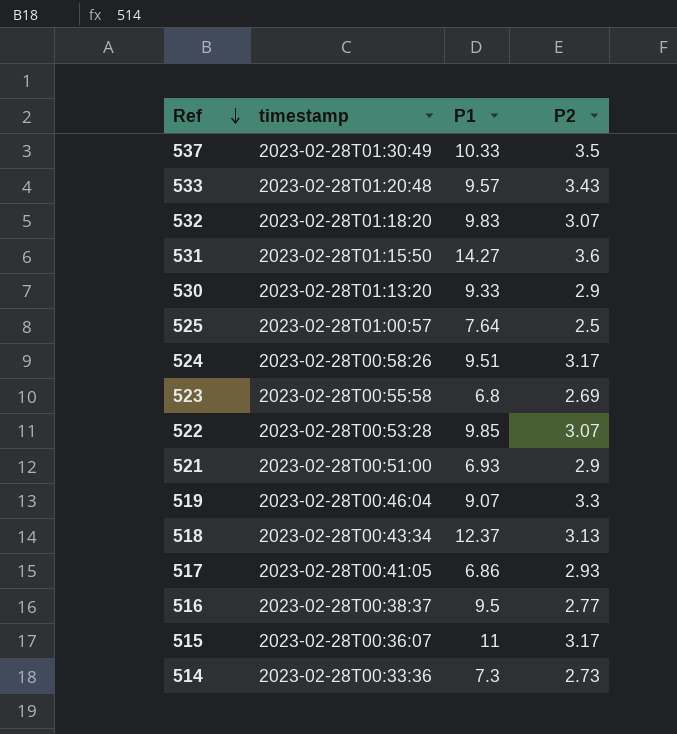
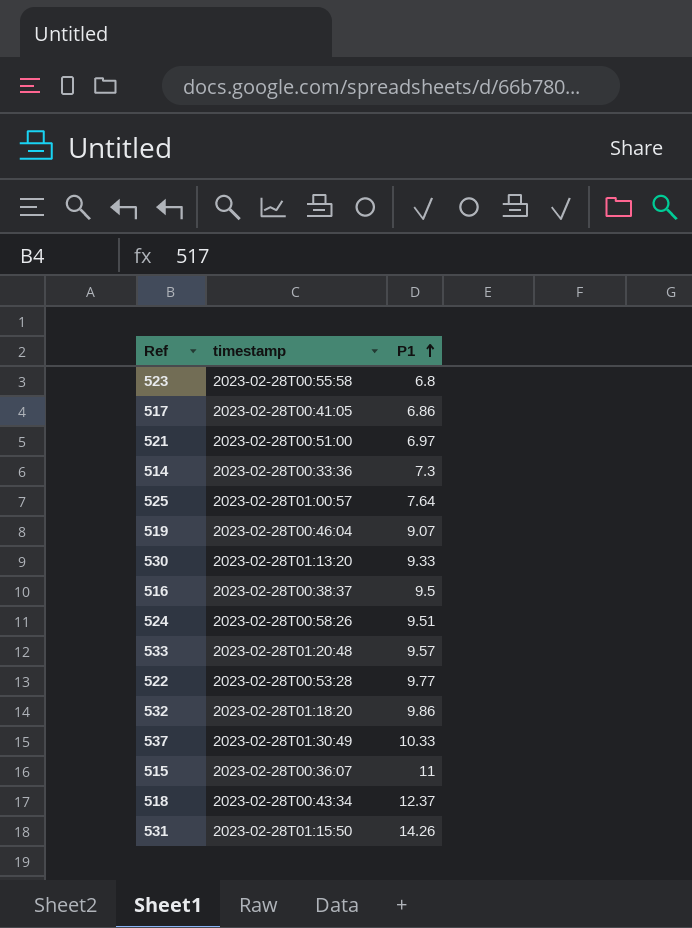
row order: Ref descending -> P1 ascending
column P2 | position: 4 -> none
521 | P1: 6.93 -> 6.97
522 | P1: 9.85 -> 9.77
532 | P1: 9.83 -> 9.86
531 | P1: 14.27 -> 14.26

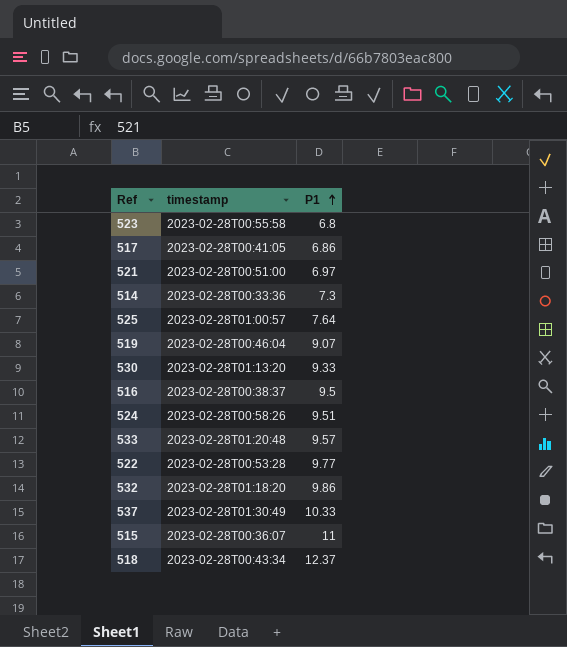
row 531: 2023-02-28T01:15:50 | 14.26 -> none

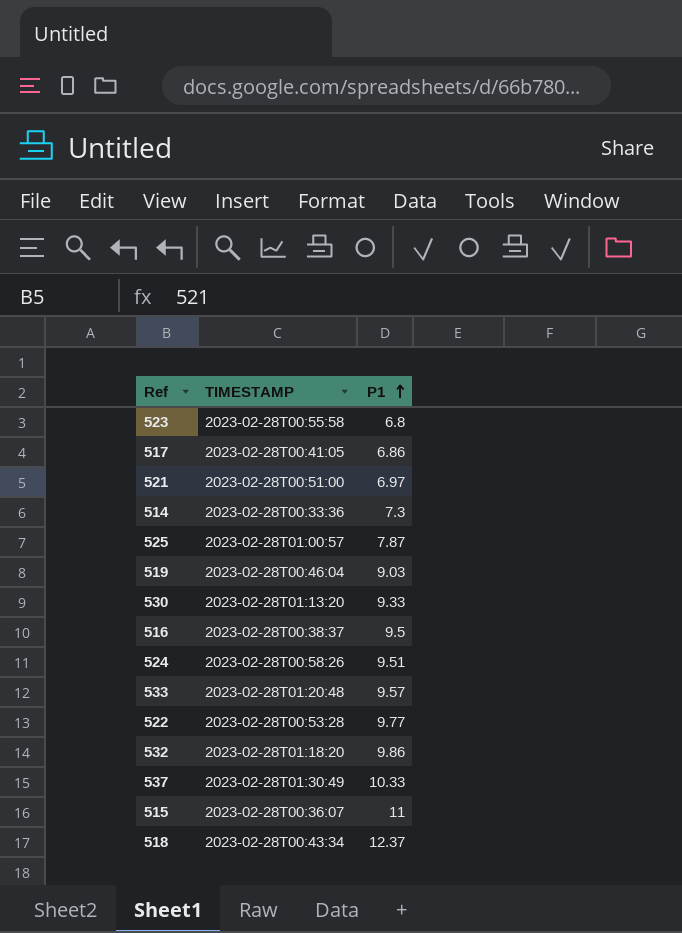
column name: timestamp -> TIMESTAMP
525 | P1: 7.64 -> 7.87
519 | P1: 9.07 -> 9.03

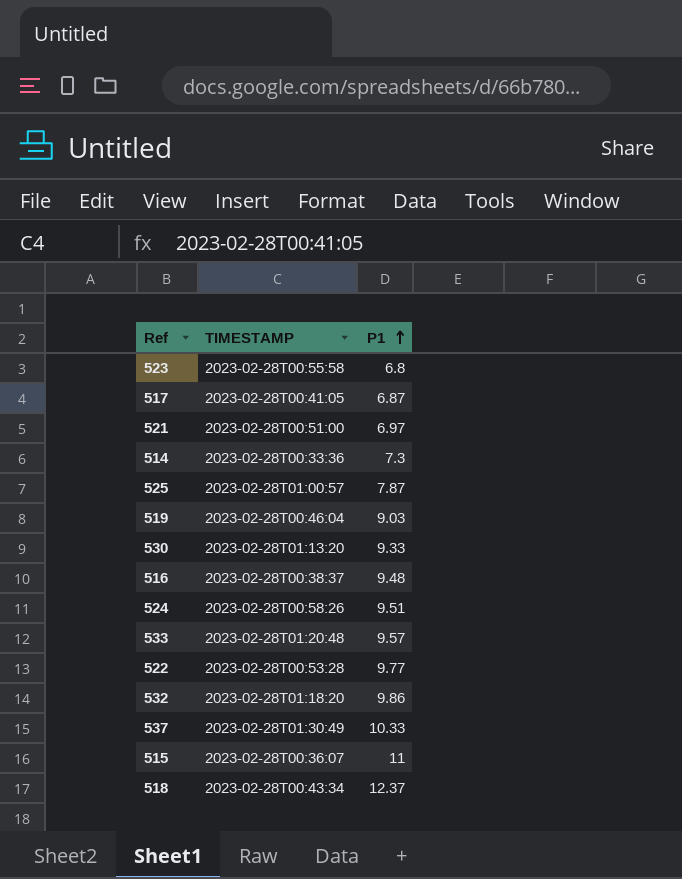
517 | P1: 6.86 -> 6.87
516 | P1: 9.5 -> 9.48

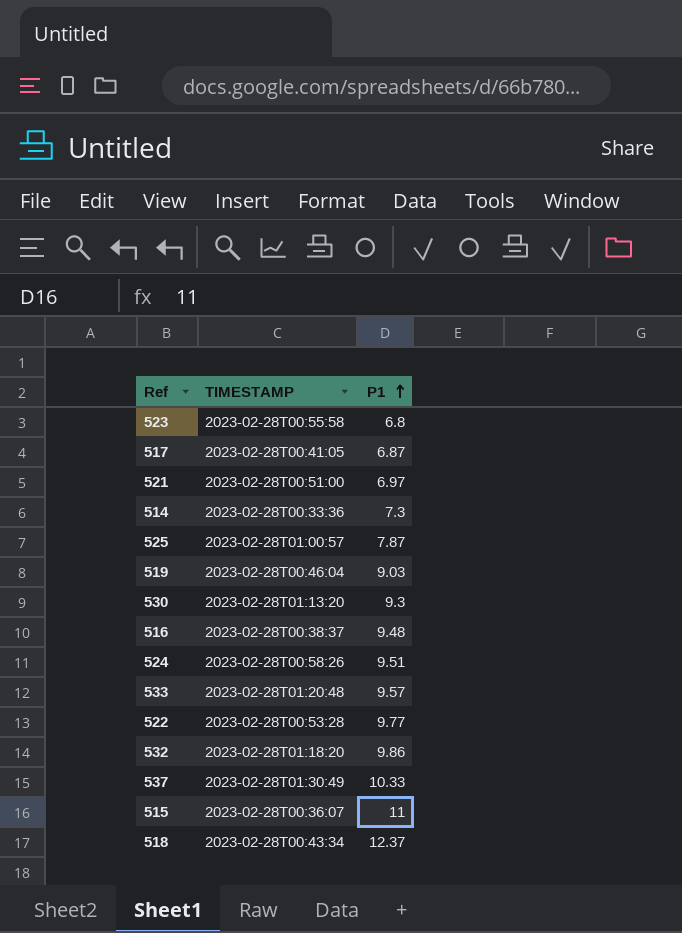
530 | P1: 9.33 -> 9.3

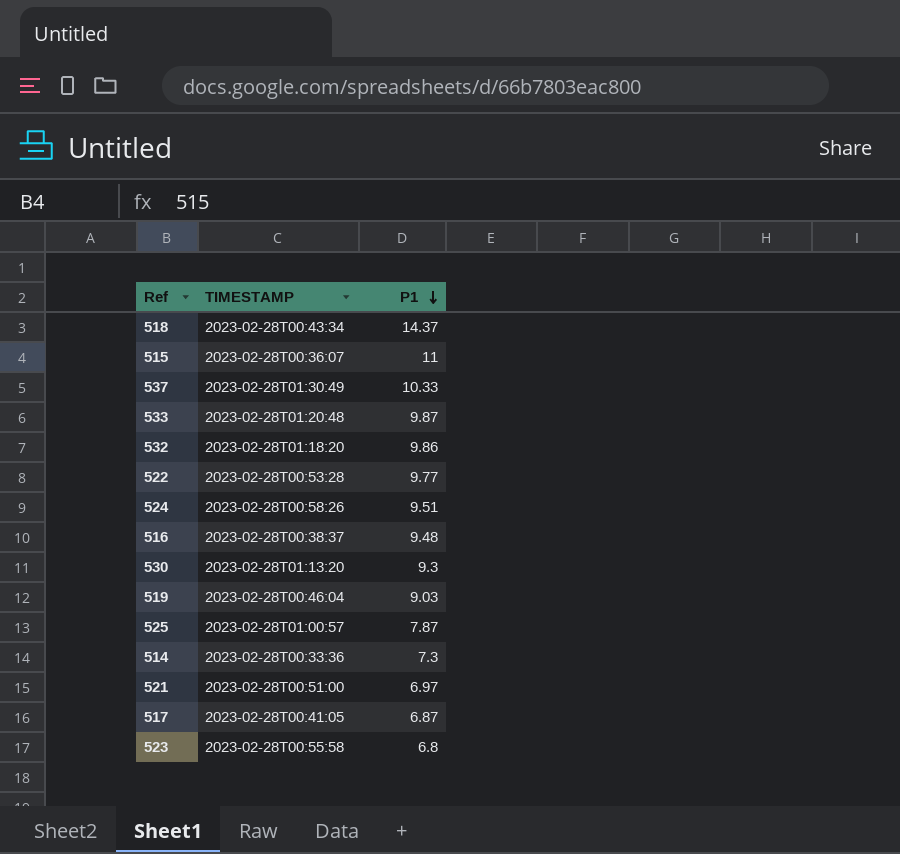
row order: P1 ascending -> P1 descending
518 | P1: 12.37 -> 14.37
533 | P1: 9.57 -> 9.87

